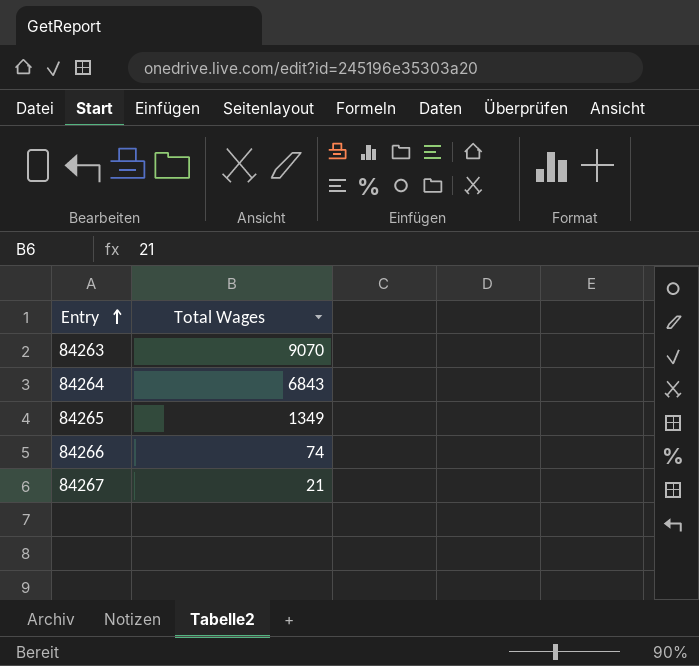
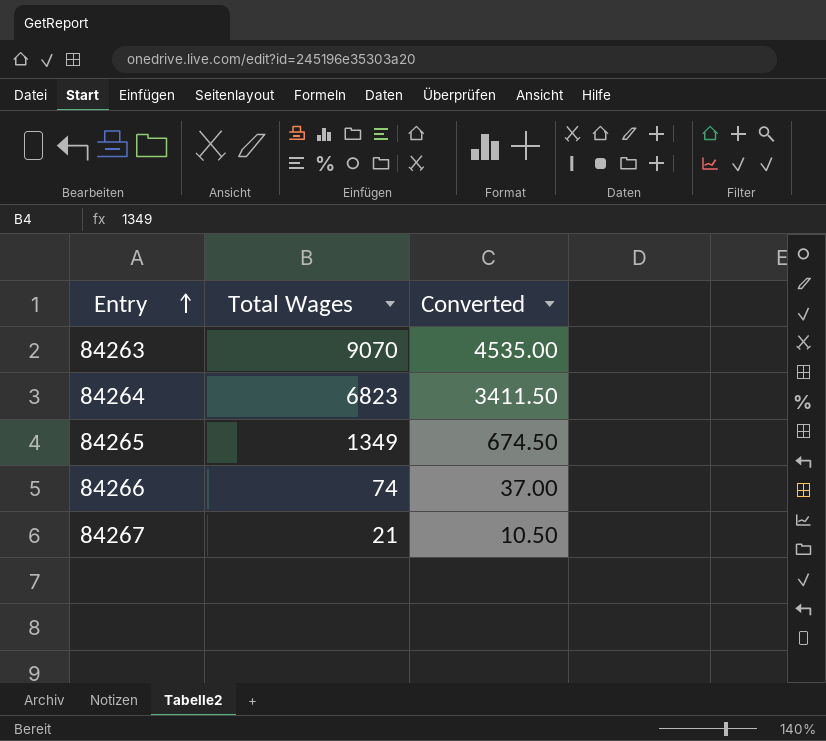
column Converted | formula: none -> [Total Wages] * 0.5
84264 | Total Wages: 6843 -> 6823

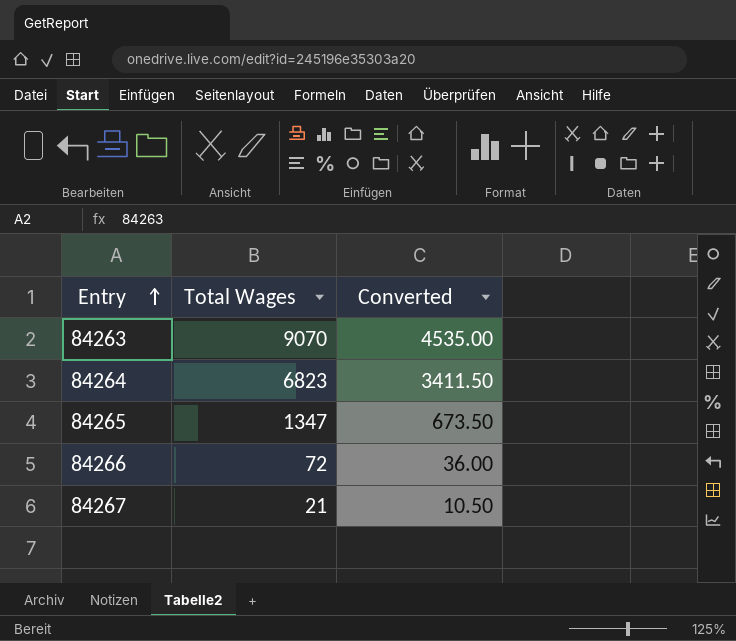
84265 | Total Wages: 1349 -> 1347
84265 | Converted: 674.50 -> 673.50
84266 | Total Wages: 74 -> 72
84266 | Converted: 37.00 -> 36.00

